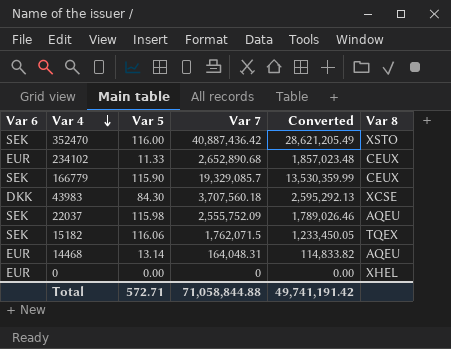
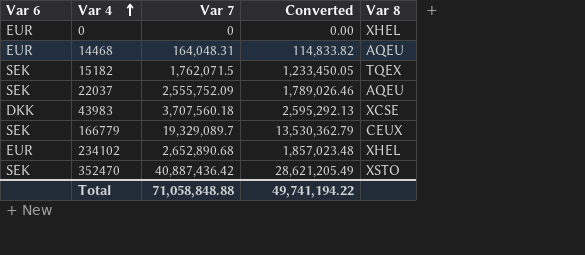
row order: Var 4 descending -> Var 4 ascending
column Var 5 | position: 3 -> none
166779 | Var 7: 19,329,085.7 -> 19,329,089.7
166779 | Converted: 13,530,359.99 -> 13,530,362.79
234102 | Var 8: CEUX -> XHEL
Total | Var 7: 71,058,844.88 -> 71,058,848.88
Total | Converted: 49,741,191.42 -> 49,741,194.22

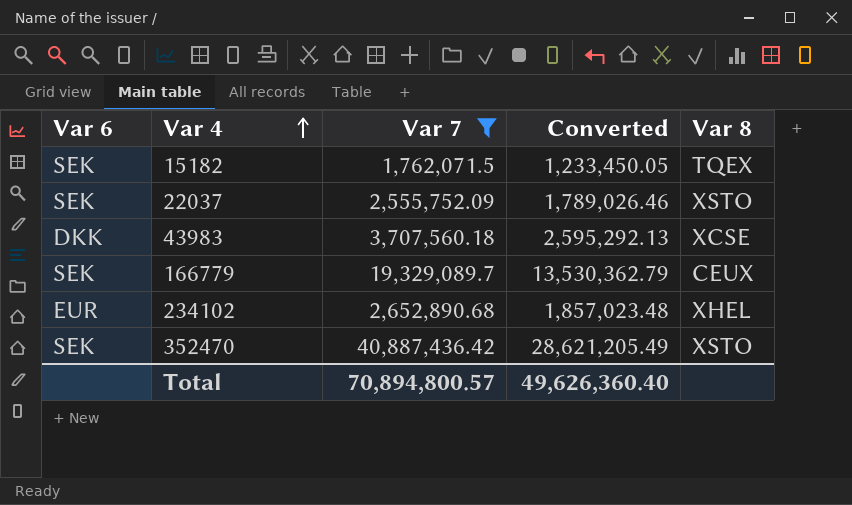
filter: none -> Var 7 >= 1,762,071.5
22037 | Var 8: AQEU -> XSTO
Total | Var 7: 71,058,848.88 -> 70,894,800.57
Total | Converted: 49,741,194.22 -> 49,626,360.40

